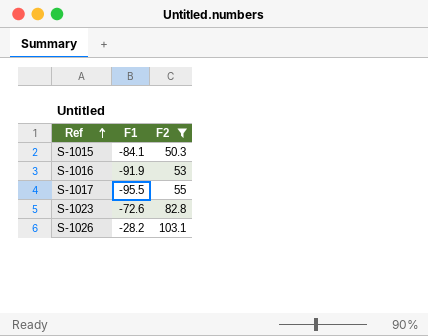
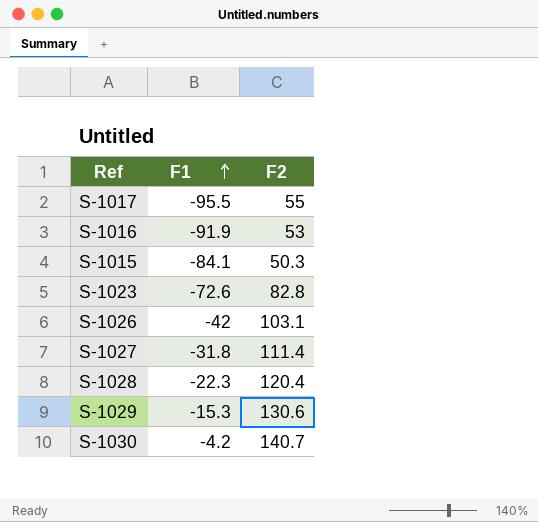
filter: F2 <= 103.1 -> none
row order: Ref ascending -> F1 ascending
S-1026 | F1: -28.2 -> -42

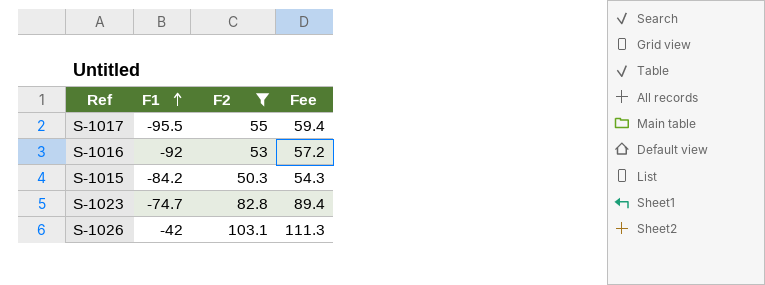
filter: none -> F2 <= 103.1
column Fee | formula: none -> [F2] * 1.08
S-1016 | F1: -91.9 -> -92
S-1015 | F1: -84.1 -> -84.2
S-1023 | F1: -72.6 -> -74.7

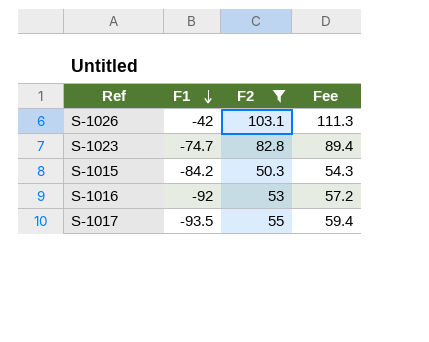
row order: F1 ascending -> F1 descending
S-1017 | F1: -95.5 -> -93.5

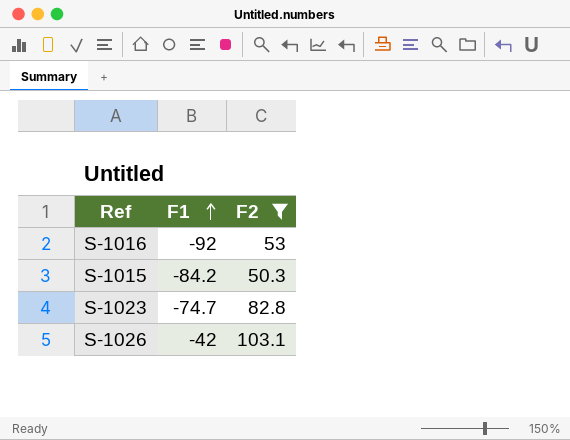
row order: F1 descending -> F1 ascending
column Fee | formula: [F2] * 1.08 -> none
row S-1017: -93.5 | 55 | 59.4 -> none

